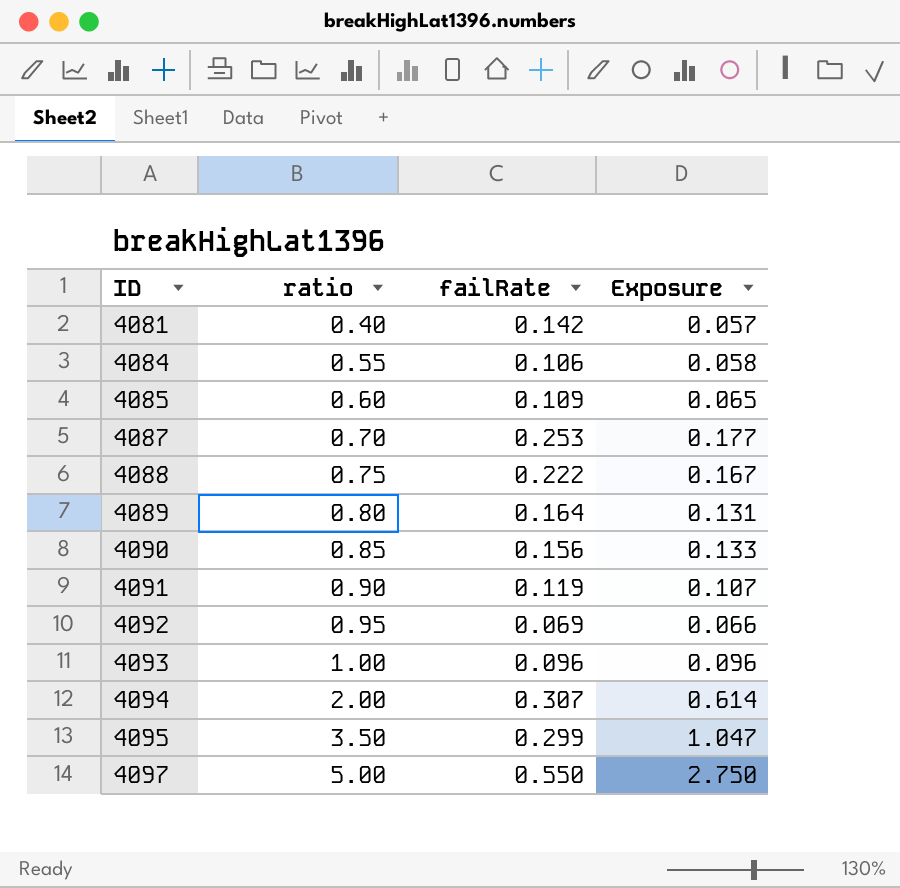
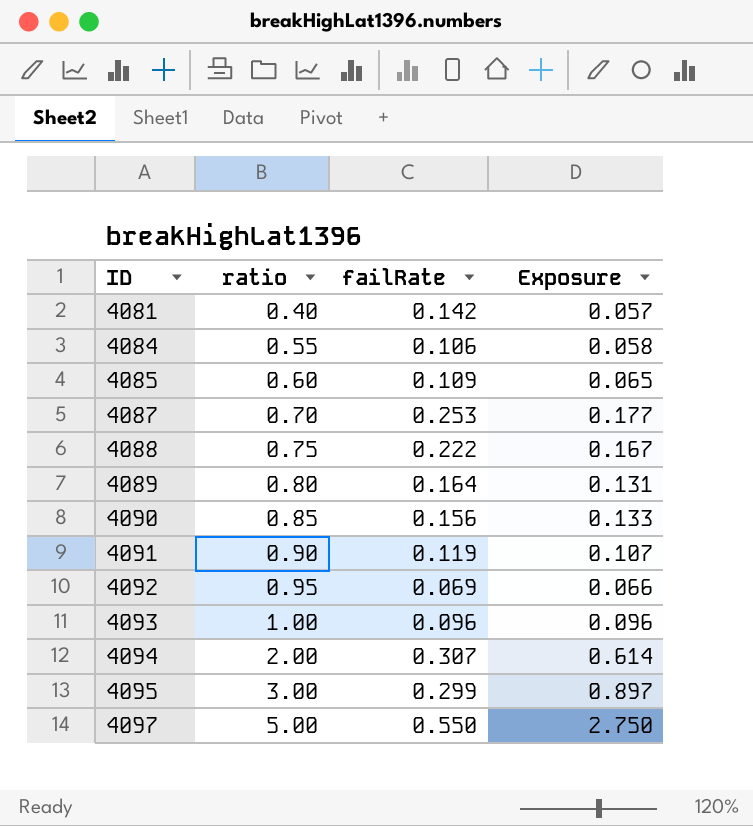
4095 | ratio: 3.50 -> 3.00
4095 | Exposure: 1.047 -> 0.897

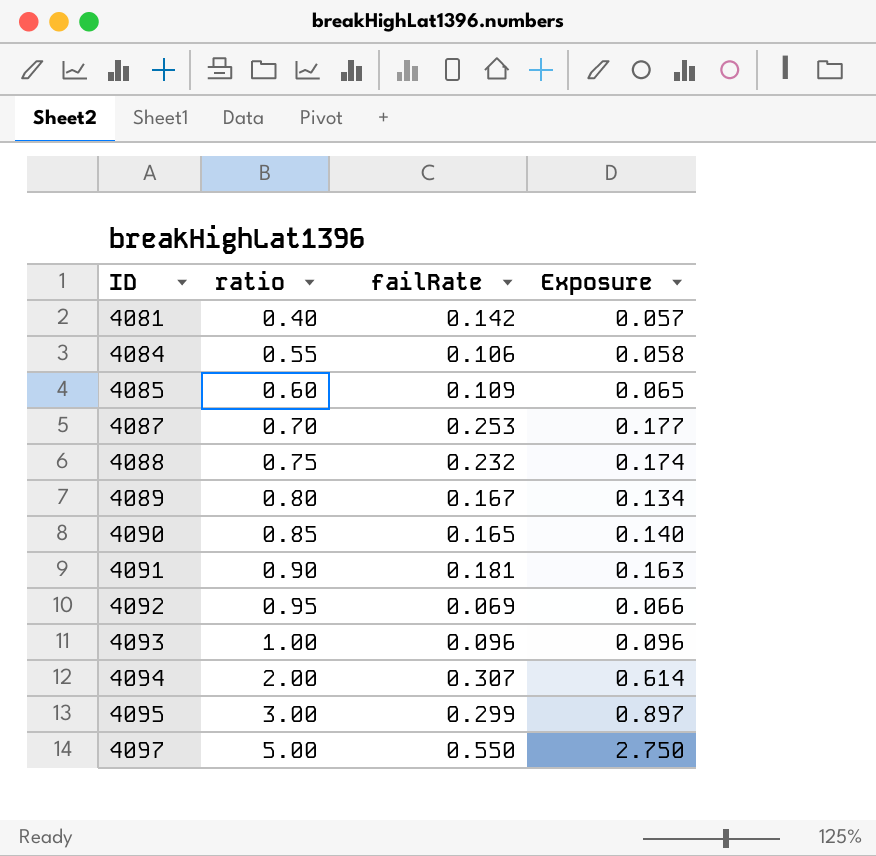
4088 | failRate: 0.222 -> 0.232
4088 | Exposure: 0.167 -> 0.174
4089 | failRate: 0.164 -> 0.167
4089 | Exposure: 0.131 -> 0.134
4090 | failRate: 0.156 -> 0.165
4090 | Exposure: 0.133 -> 0.140
4091 | failRate: 0.119 -> 0.181
4091 | Exposure: 0.107 -> 0.163

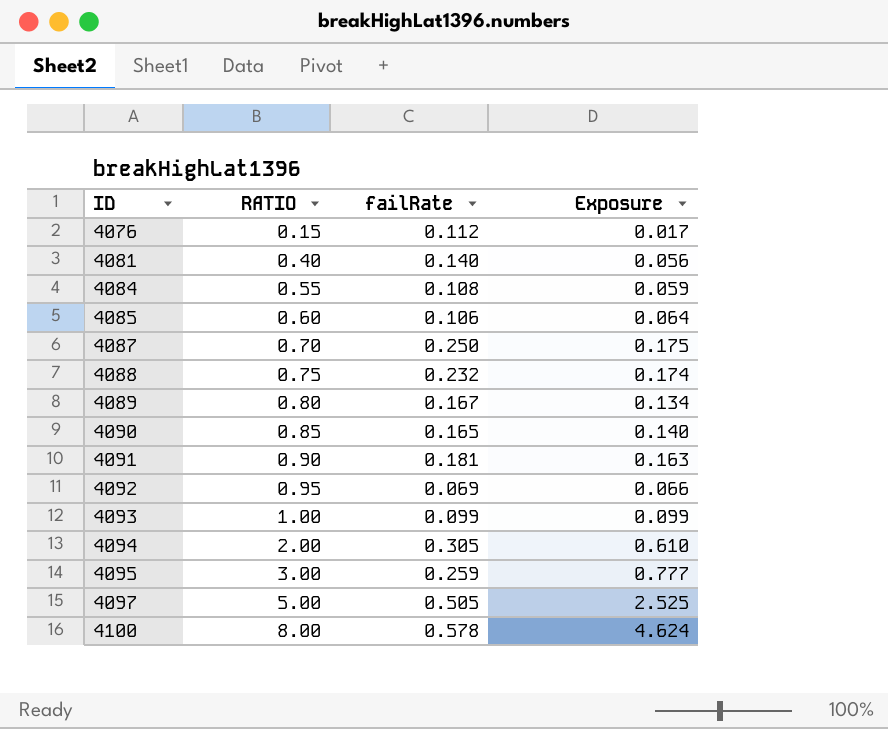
column name: ratio -> RATIO
row 4076: none -> 0.15 | 0.112 | 0.017
4081 | failRate: 0.142 -> 0.140
4081 | Exposure: 0.057 -> 0.056
4084 | failRate: 0.106 -> 0.108
4084 | Exposure: 0.058 -> 0.059
4085 | failRate: 0.109 -> 0.106
4085 | Exposure: 0.065 -> 0.064
4087 | failRate: 0.253 -> 0.250
4087 | Exposure: 0.177 -> 0.175
4093 | failRate: 0.096 -> 0.099
4093 | Exposure: 0.096 -> 0.099
4094 | failRate: 0.307 -> 0.305
4094 | Exposure: 0.614 -> 0.610
4095 | failRate: 0.299 -> 0.259
4095 | Exposure: 0.897 -> 0.777
4097 | failRate: 0.550 -> 0.505
4097 | Exposure: 2.750 -> 2.525
row 4100: none -> 8.00 | 0.578 | 4.624

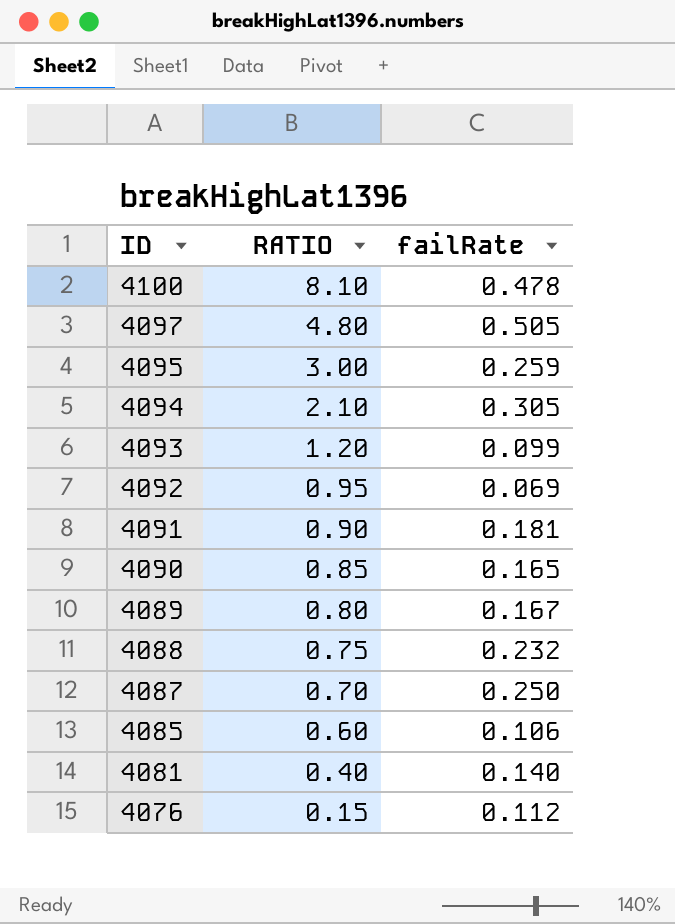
row order: ID ascending -> ID descending
column Exposure | formula: [RATIO] * [failRate] -> none
row 4084: 0.55 | 0.108 | 0.059 -> none
4100 | RATIO: 8.00 -> 8.10
4100 | failRate: 0.578 -> 0.478
4097 | RATIO: 5.00 -> 4.80
4094 | RATIO: 2.00 -> 2.10
4093 | RATIO: 1.00 -> 1.20

